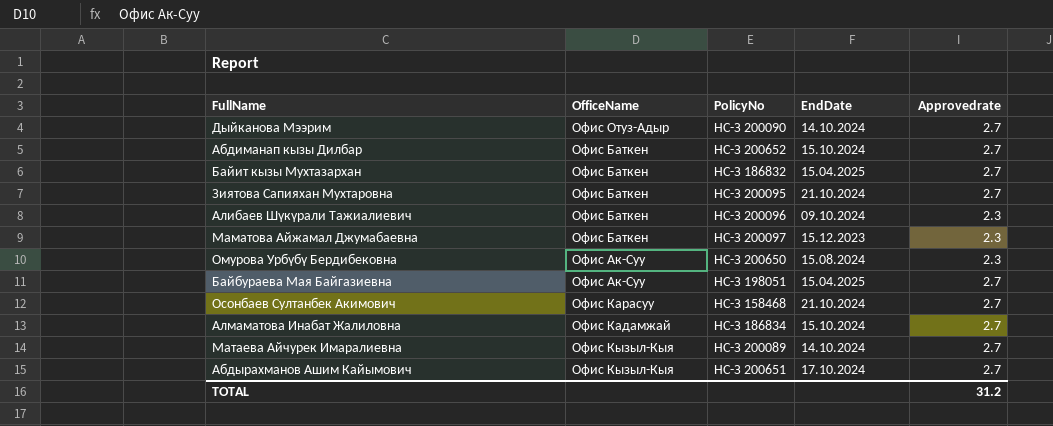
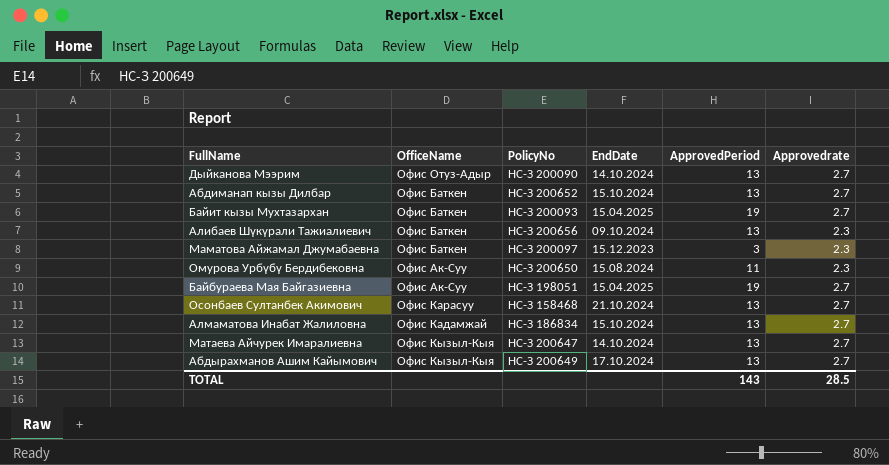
column ApprovedPeriod | position: none -> 5
row Зиятова Сапияхан Мухтаровна: Офис Баткен | НС-З 200095 | 21.10.2024 | 2.7 -> none
Байит кызы Мухтазархан | PolicyNo: НС-З 186832 -> НС-З 200093
Алибаев Шүкүрали Тажиалиевич | PolicyNo: НС-З 200096 -> НС-З 200656
Матаева Айчурек Имаралиевна | PolicyNo: НС-З 200089 -> НС-З 200647
Абдырахманов Ашим Кайымович | PolicyNo: НС-З 200651 -> НС-З 200649
TOTAL | Approvedrate: 31.2 -> 28.5

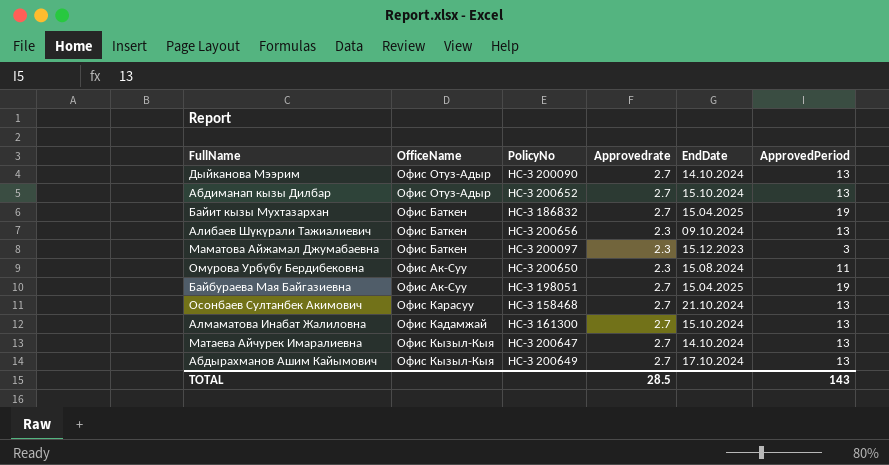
column Approvedrate | position: 6 -> 4
Абдиманап кызы Дилбар | OfficeName: Офис Баткен -> Офис Отуз-Адыр
Байит кызы Мухтазархан | PolicyNo: НС-З 200093 -> НС-З 186832
Алмаматова Инабат Жалиловна | PolicyNo: НС-З 186834 -> НС-З 161300

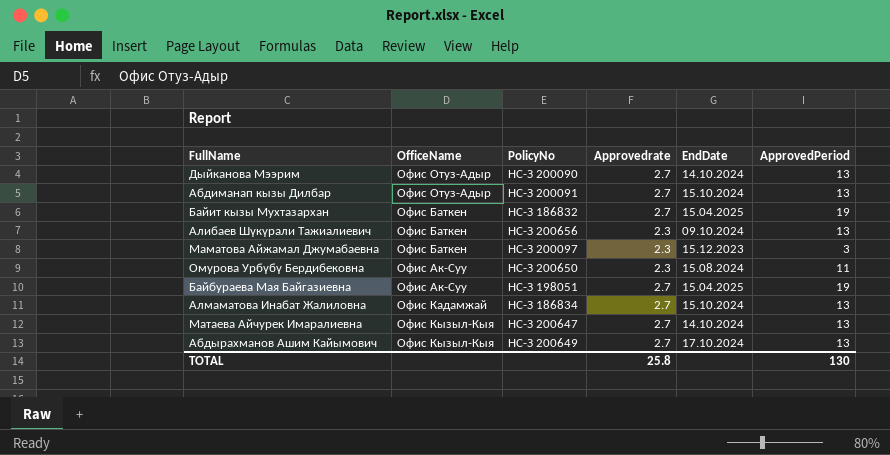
row Осонбаев Султанбек Акимович: Офис Карасуу | НС-З 158468 | 2.7 | 21.10.2024 | 13 -> none
Абдиманап кызы Дилбар | PolicyNo: НС-З 200652 -> НС-З 200091
Алмаматова Инабат Жалиловна | PolicyNo: НС-З 161300 -> НС-З 186834
TOTAL | Approvedrate: 28.5 -> 25.8
TOTAL | ApprovedPeriod: 143 -> 130

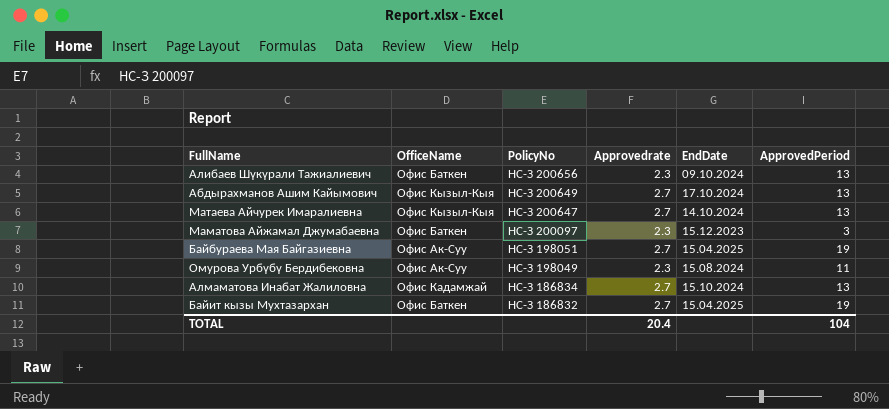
row order: none -> PolicyNo descending
row Дыйканова Мээрим: Офис Отуз-Адыр | НС-З 200090 | 2.7 | 14.10.2024 | 13 -> none
row Абдиманап кызы Дилбар: Офис Отуз-Адыр | НС-З 200091 | 2.7 | 15.10.2024 | 13 -> none
Омурова Урбүбү Бердибековна | PolicyNo: НС-З 200650 -> НС-З 198049
TOTAL | Approvedrate: 25.8 -> 20.4
TOTAL | ApprovedPeriod: 130 -> 104

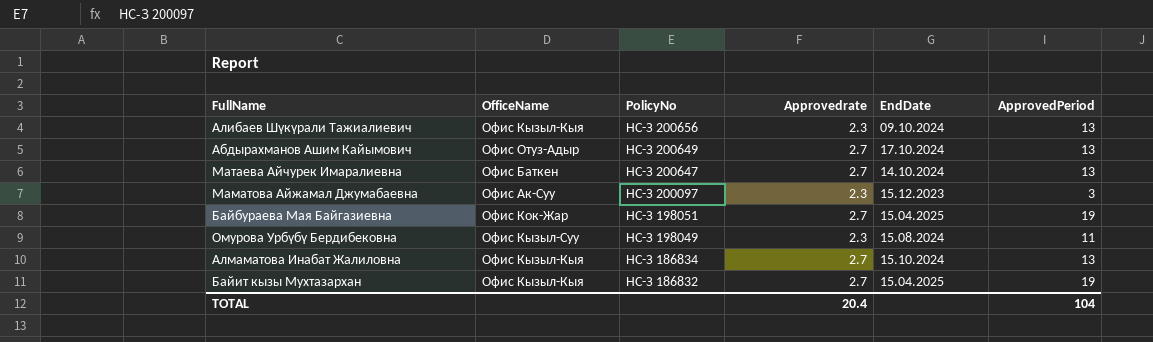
Алибаев Шүкүрали Тажиалиевич | OfficeName: Офис Баткен -> Офис Кызыл-Кыя
Абдырахманов Ашим Кайымович | OfficeName: Офис Кызыл-Кыя -> Офис Отуз-Адыр
Матаева Айчурек Имаралиевна | OfficeName: Офис Кызыл-Кыя -> Офис Баткен
Маматова Айжамал Джумабаевна | OfficeName: Офис Баткен -> Офис Ак-Суу
Байбураева Мая Байгазиевна | OfficeName: Офис Ак-Суу -> Офис Кок-Жар
Омурова Урбүбү Бердибековна | OfficeName: Офис Ак-Суу -> Офис Кызыл-Суу
Алмаматова Инабат Жалиловна | OfficeName: Офис Кадамжай -> Офис Кызыл-Кыя
Байит кызы Мухтазархан | OfficeName: Офис Баткен -> Офис Кызыл-Кыя

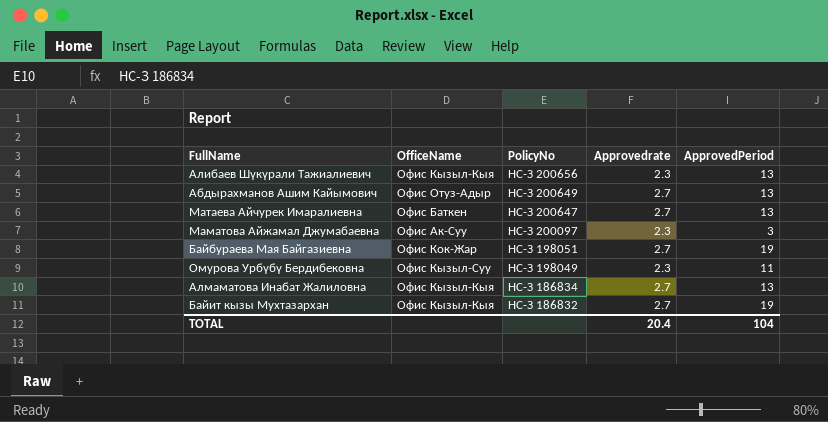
column EndDate | position: 5 -> none

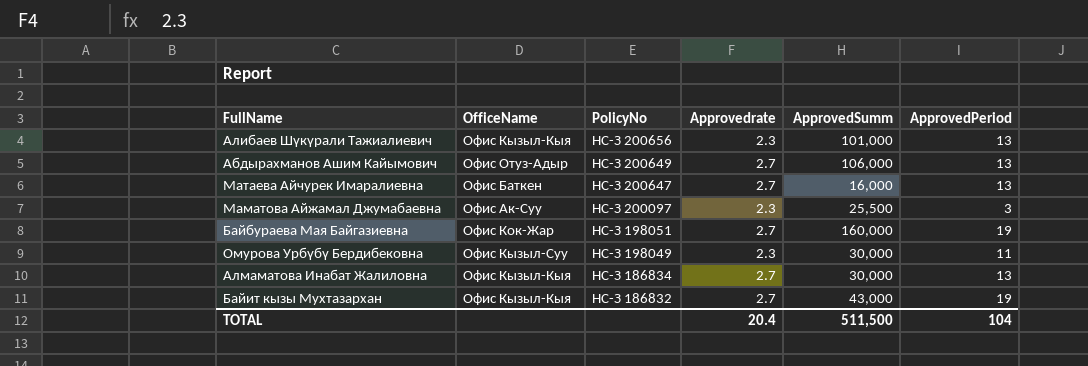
column ApprovedSumm | position: none -> 5

